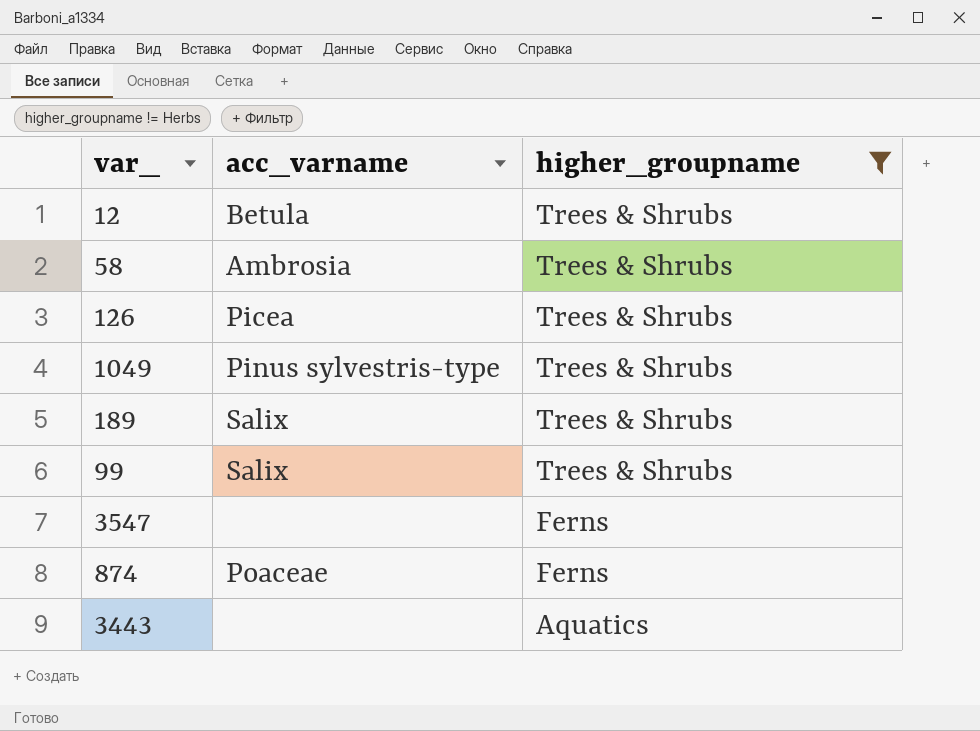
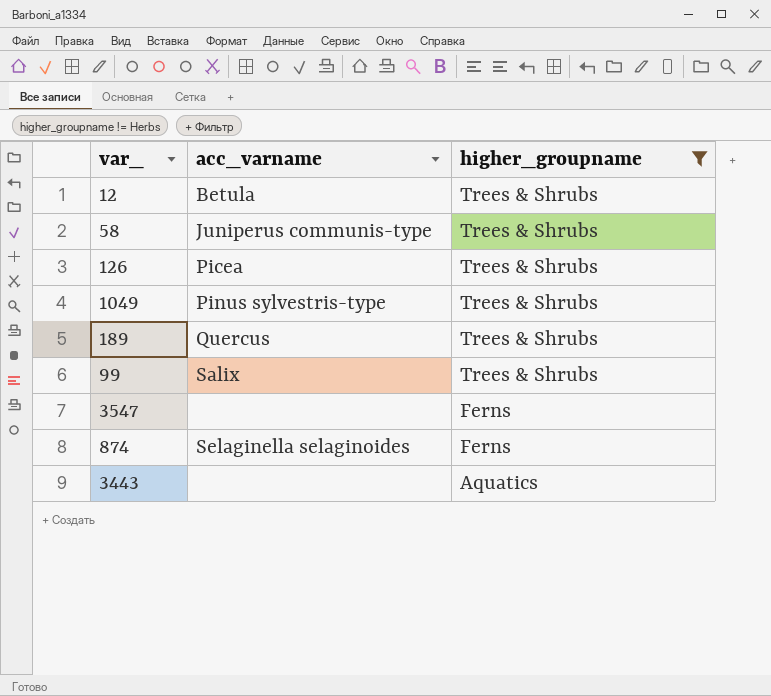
58 | acc_varname: Ambrosia -> Juniperus communis-type
189 | acc_varname: Salix -> Quercus
874 | acc_varname: Poaceae -> Selaginella selaginoides

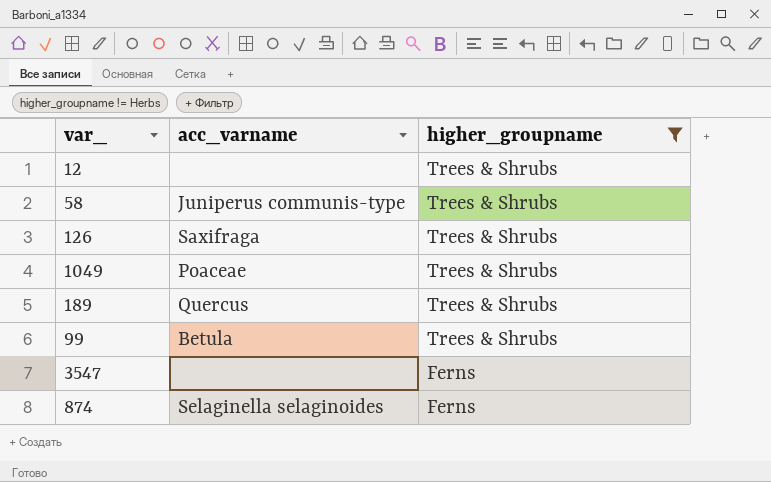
row 3443: none | Aquatics -> none
12 | acc_varname: Betula -> none
126 | acc_varname: Picea -> Saxifraga
1049 | acc_varname: Pinus sylvestris-type -> Poaceae
99 | acc_varname: Salix -> Betula

